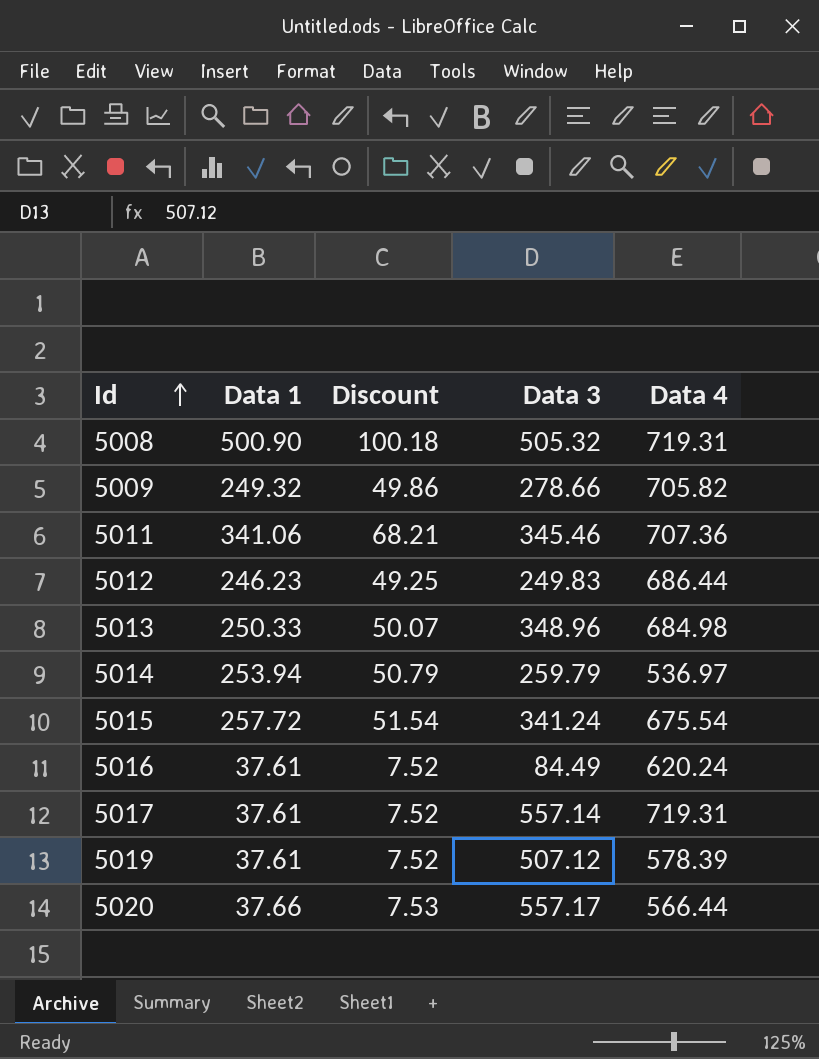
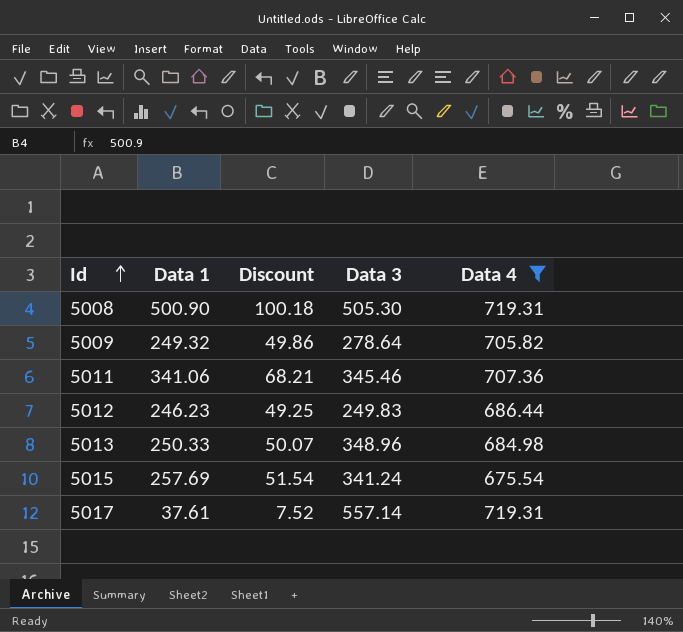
filter: none -> Data 4 >= 675.54
5008 | Data 3: 505.32 -> 505.30
5009 | Data 3: 278.66 -> 278.64
5015 | Data 1: 257.72 -> 257.69

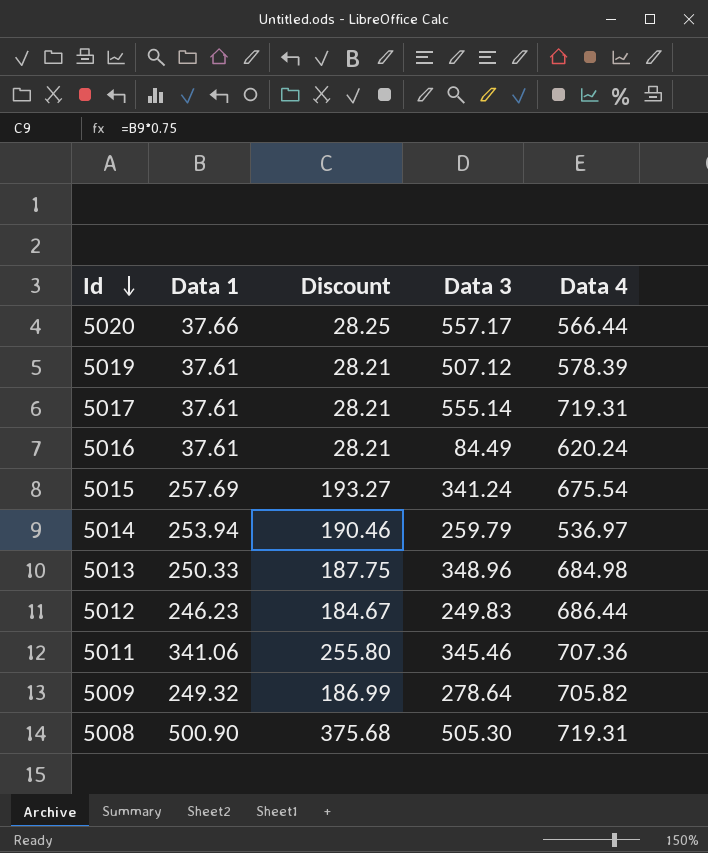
filter: Data 4 >= 675.54 -> none
row order: Id ascending -> Id descending
column Discount | formula: [Data 1] * 0.2 -> [Data 1] * 0.75
5017 | Data 3: 557.14 -> 555.14

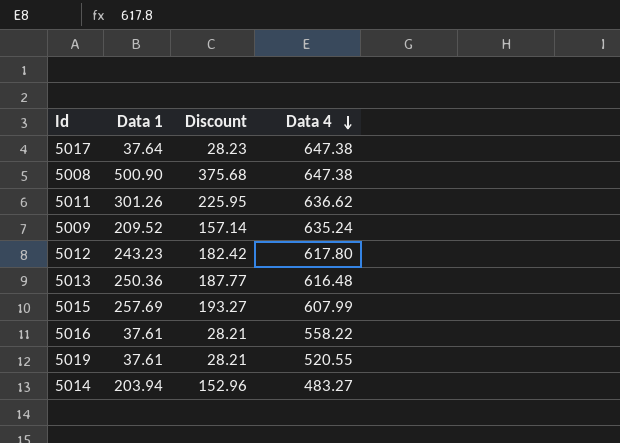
row order: Id descending -> Data 4 descending
column Data 3 | position: 4 -> none
row 5020: 37.66 | 28.25 | 557.17 | 566.44 -> none
5017 | Data 1: 37.61 -> 37.64
5017 | Discount: 28.21 -> 28.23
5017 | Data 4: 719.31 -> 647.38
5008 | Data 4: 719.31 -> 647.38
5011 | Data 1: 341.06 -> 301.26
5011 | Discount: 255.80 -> 225.95
5011 | Data 4: 707.36 -> 636.62
5009 | Data 1: 249.32 -> 209.52
5009 | Discount: 186.99 -> 157.14
5009 | Data 4: 705.82 -> 635.24
5012 | Data 1: 246.23 -> 243.23
5012 | Discount: 184.67 -> 182.42
5012 | Data 4: 686.44 -> 617.80
5013 | Data 1: 250.33 -> 250.36
5013 | Discount: 187.75 -> 187.77
5013 | Data 4: 684.98 -> 616.48
5015 | Data 4: 675.54 -> 607.99
5016 | Data 4: 620.24 -> 558.22
5019 | Data 4: 578.39 -> 520.55
5014 | Data 1: 253.94 -> 203.94
5014 | Discount: 190.46 -> 152.96
5014 | Data 4: 536.97 -> 483.27

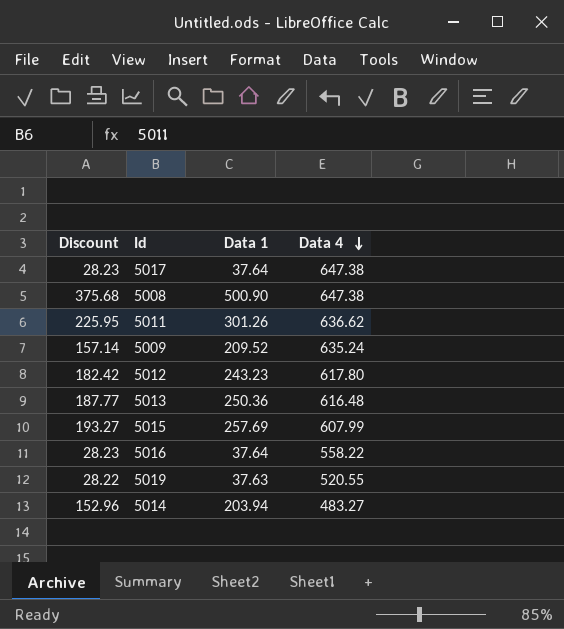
column Discount | position: 3 -> 1
5016 | Discount: 28.21 -> 28.23
5016 | Data 1: 37.61 -> 37.64
5019 | Discount: 28.21 -> 28.22
5019 | Data 1: 37.61 -> 37.63

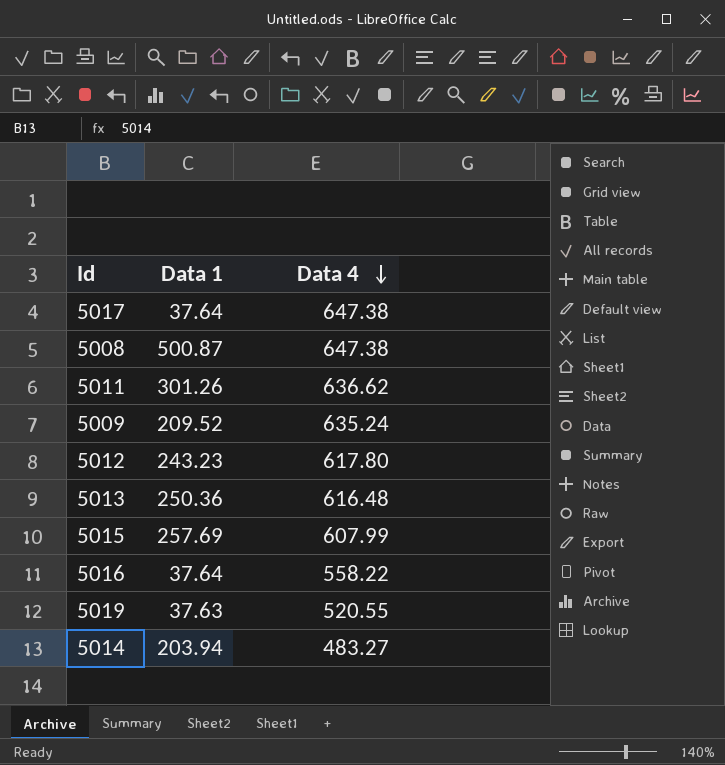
column Discount | formula: [Data 1] * 0.75 -> none
5008 | Data 1: 500.90 -> 500.87

